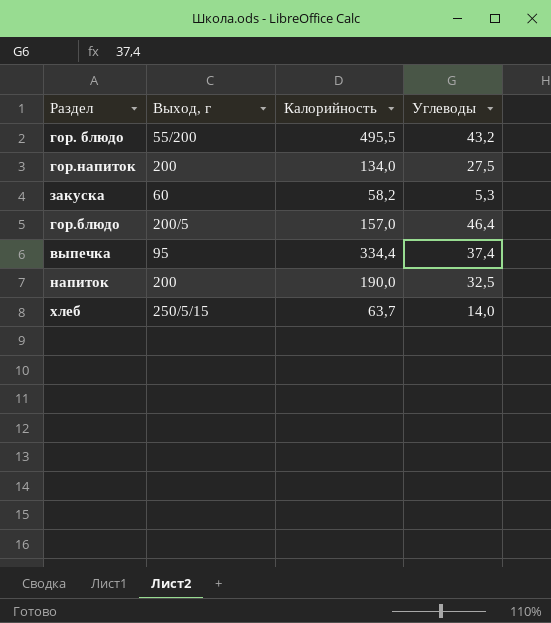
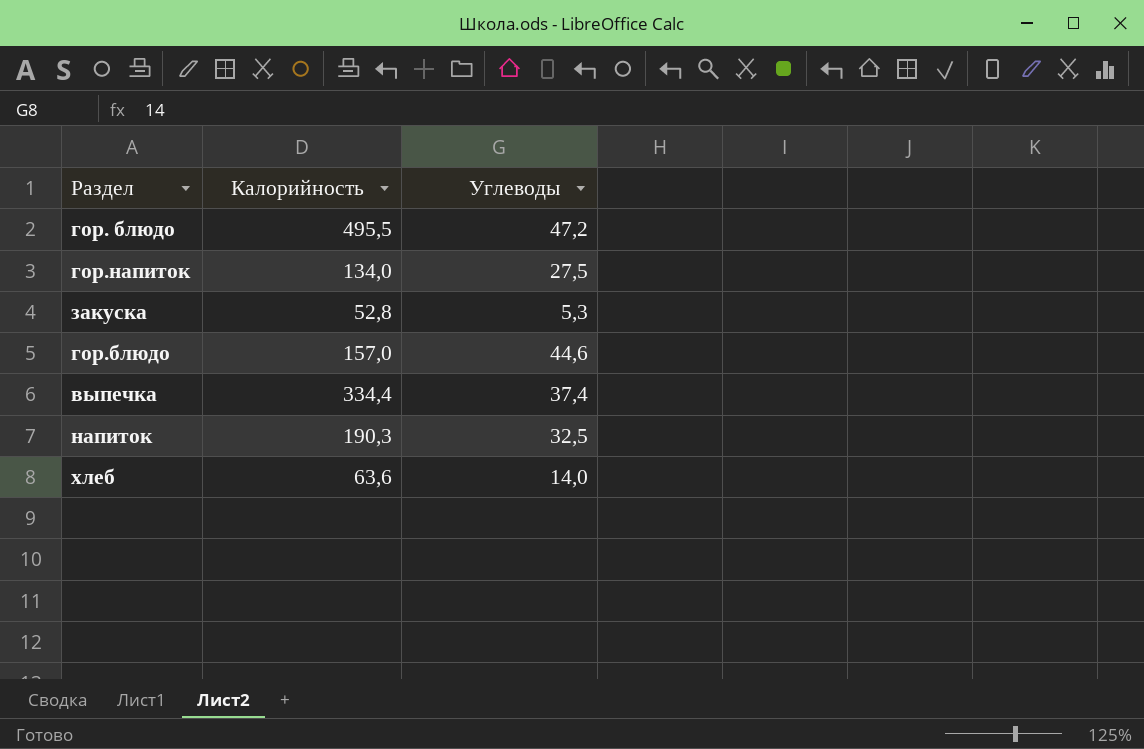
column Выход, г | position: 2 -> none
гор. блюдо | Углеводы: 43,2 -> 47,2
закуска | Калорийность: 58,2 -> 52,8
гор.блюдо | Углеводы: 46,4 -> 44,6
напиток | Калорийность: 190,0 -> 190,3
хлеб | Калорийность: 63,7 -> 63,6

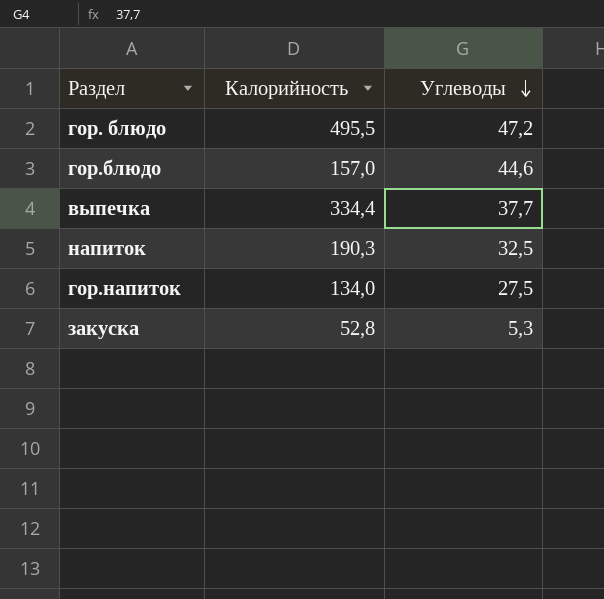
row order: none -> Углеводы descending
row хлеб: 63,6 | 14,0 -> none
выпечка | Углеводы: 37,4 -> 37,7

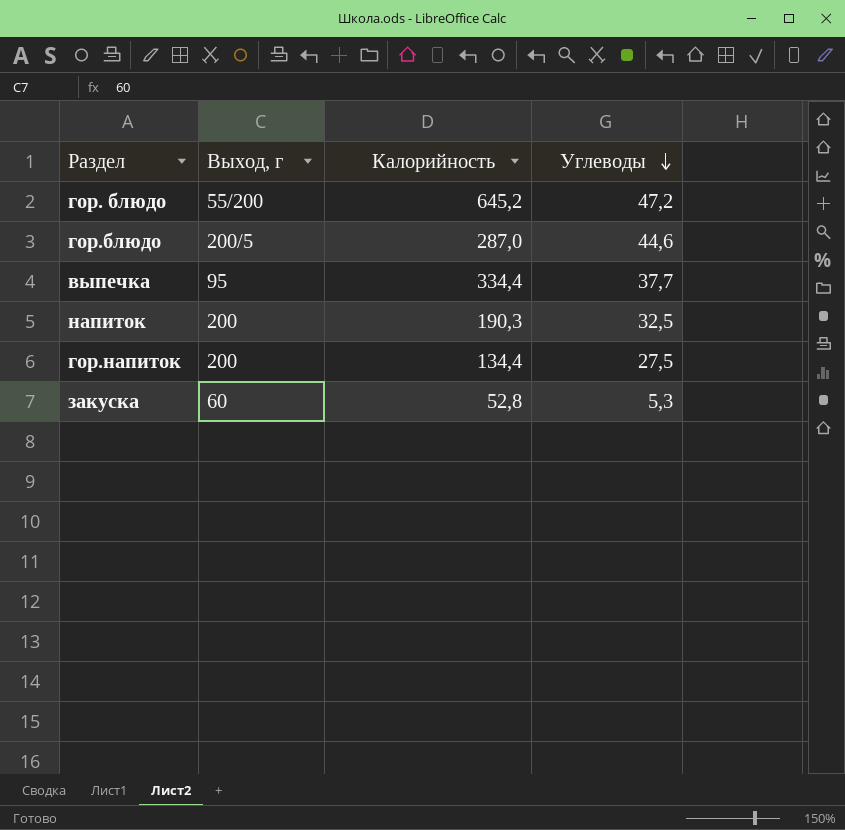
column Выход, г | position: none -> 2
гор. блюдо | Калорийность: 495,5 -> 645,2
гор.блюдо | Калорийность: 157,0 -> 287,0
гор.напиток | Калорийность: 134,0 -> 134,4

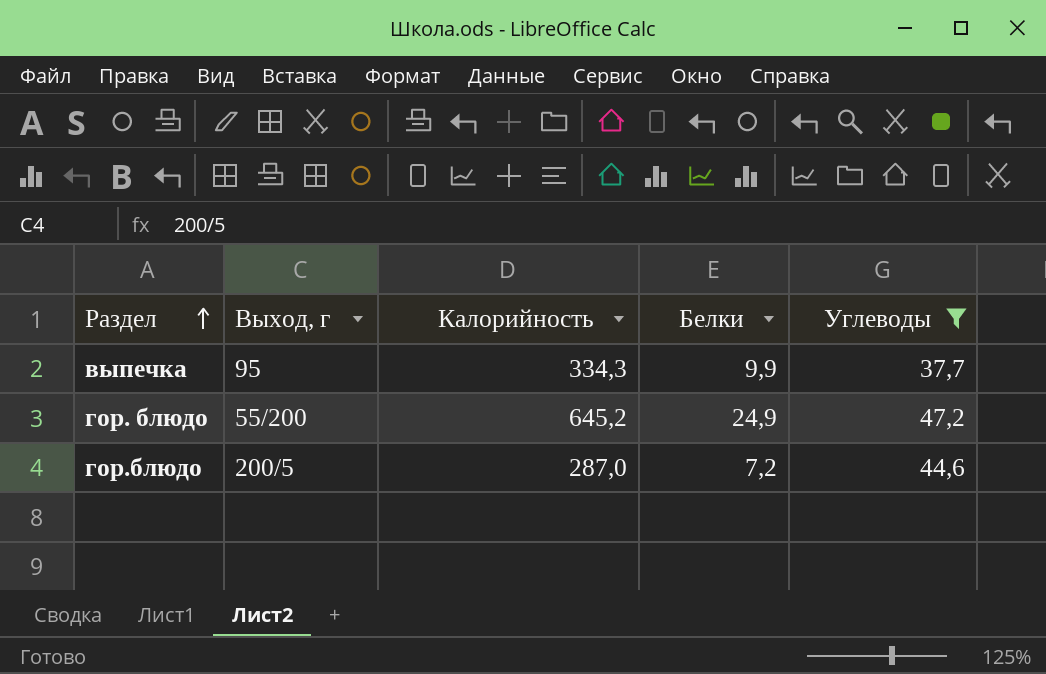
filter: none -> Углеводы >= 37,7
row order: Углеводы descending -> Раздел ascending
column Белки | position: none -> 4
выпечка | Калорийность: 334,4 -> 334,3

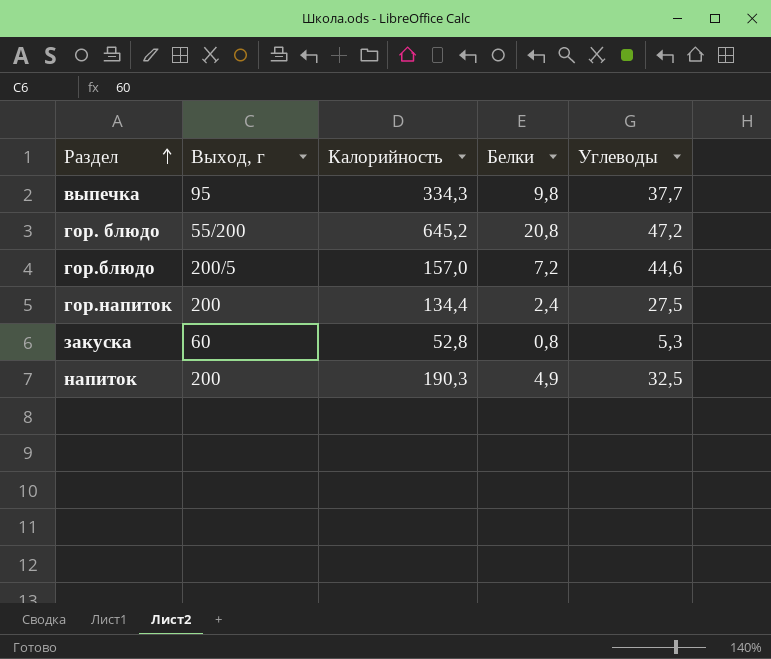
filter: Углеводы >= 37,7 -> none
выпечка | Белки: 9,9 -> 9,8
гор. блюдо | Белки: 24,9 -> 20,8
гор.блюдо | Калорийность: 287,0 -> 157,0

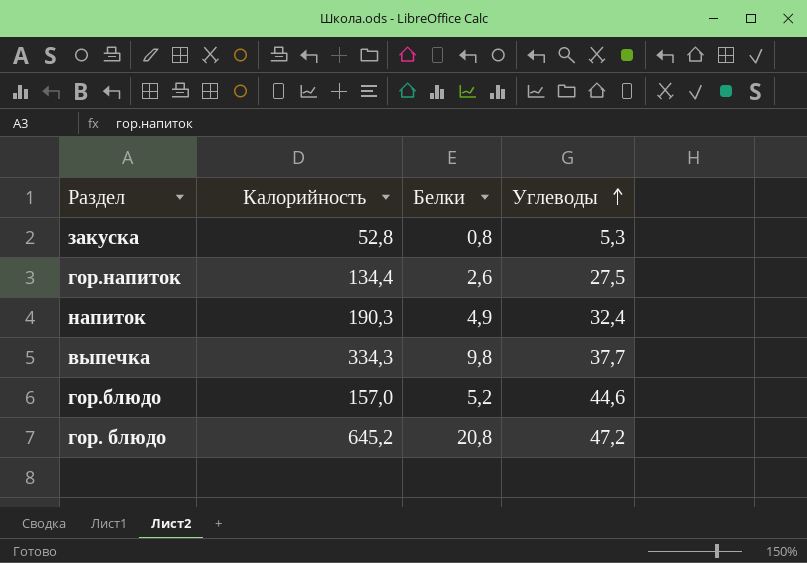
row order: Раздел ascending -> Углеводы ascending
column Выход, г | position: 2 -> none
гор.напиток | Белки: 2,4 -> 2,6
напиток | Углеводы: 32,5 -> 32,4
гор.блюдо | Белки: 7,2 -> 5,2

